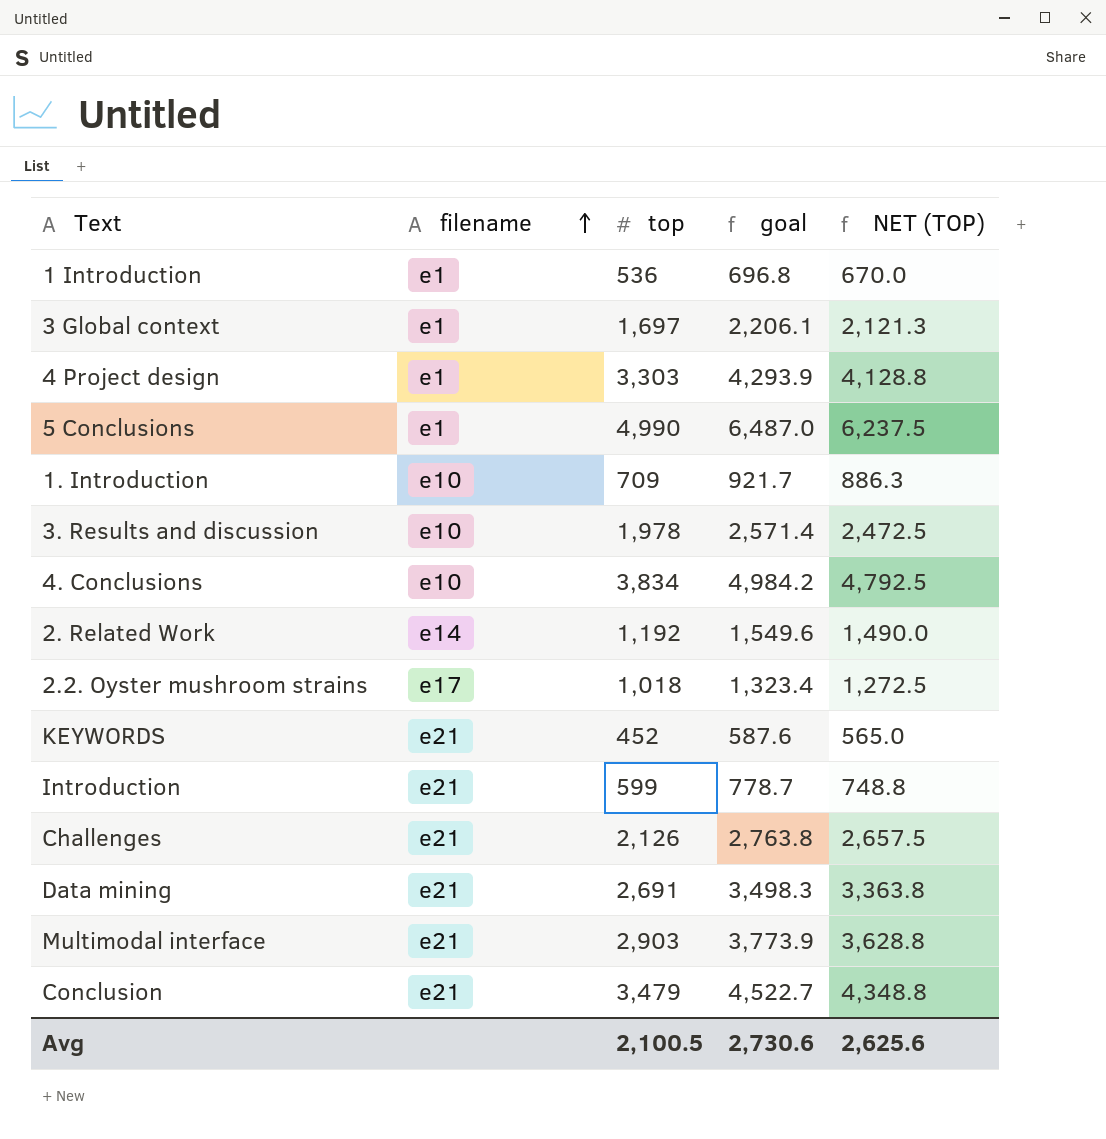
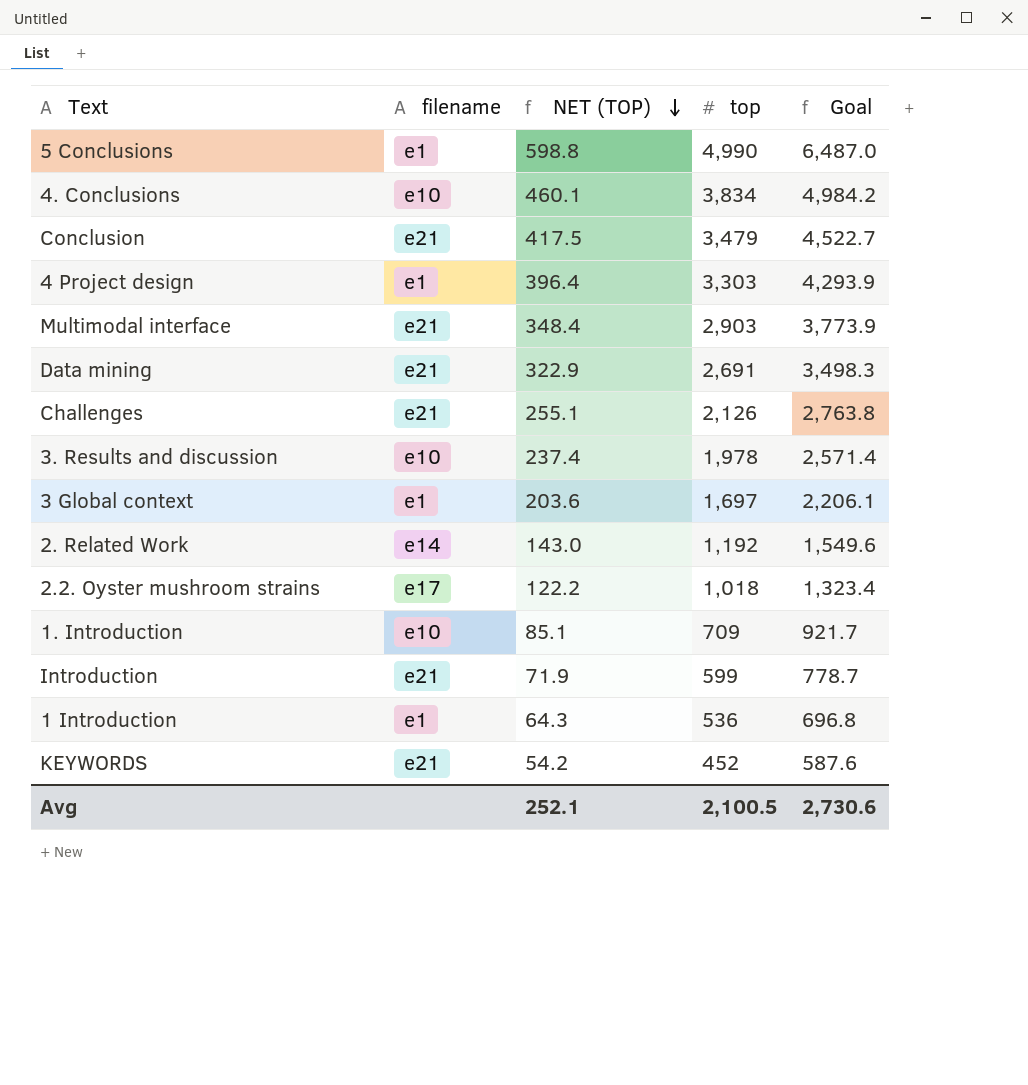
row order: filename ascending -> NET (TOP) descending
column NET (TOP) | formula: [top] * 1.25 -> [top] * 0.12
column NET (TOP) | position: 5 -> 3
column name: goal -> Goal
Avg | NET (TOP): 2,625.6 -> 252.1

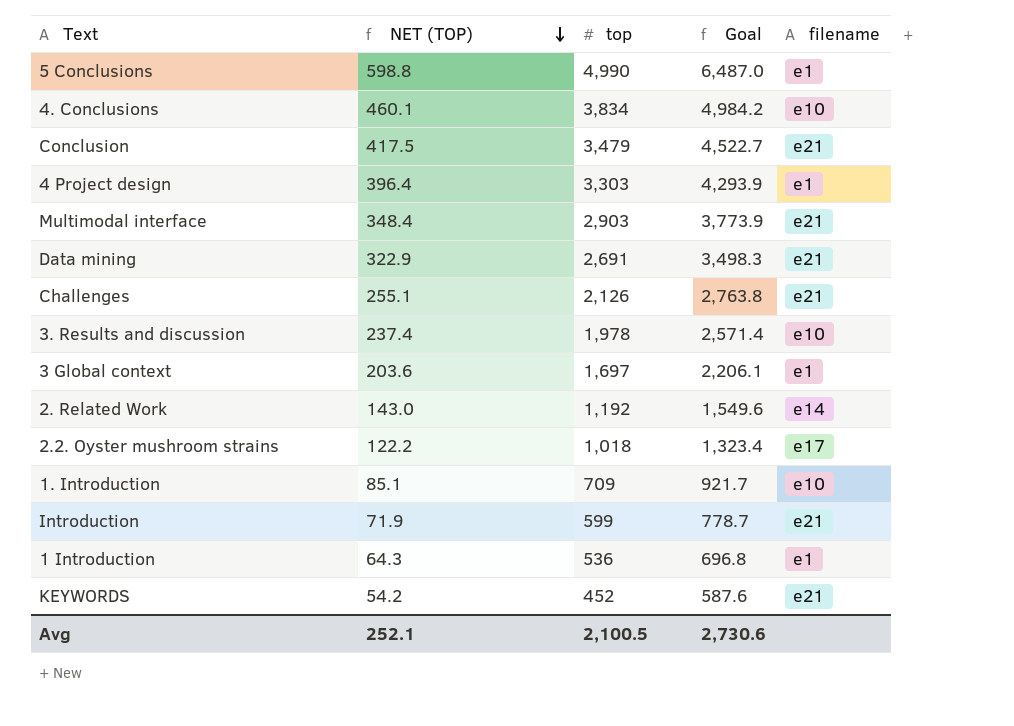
column filename | position: 2 -> 5

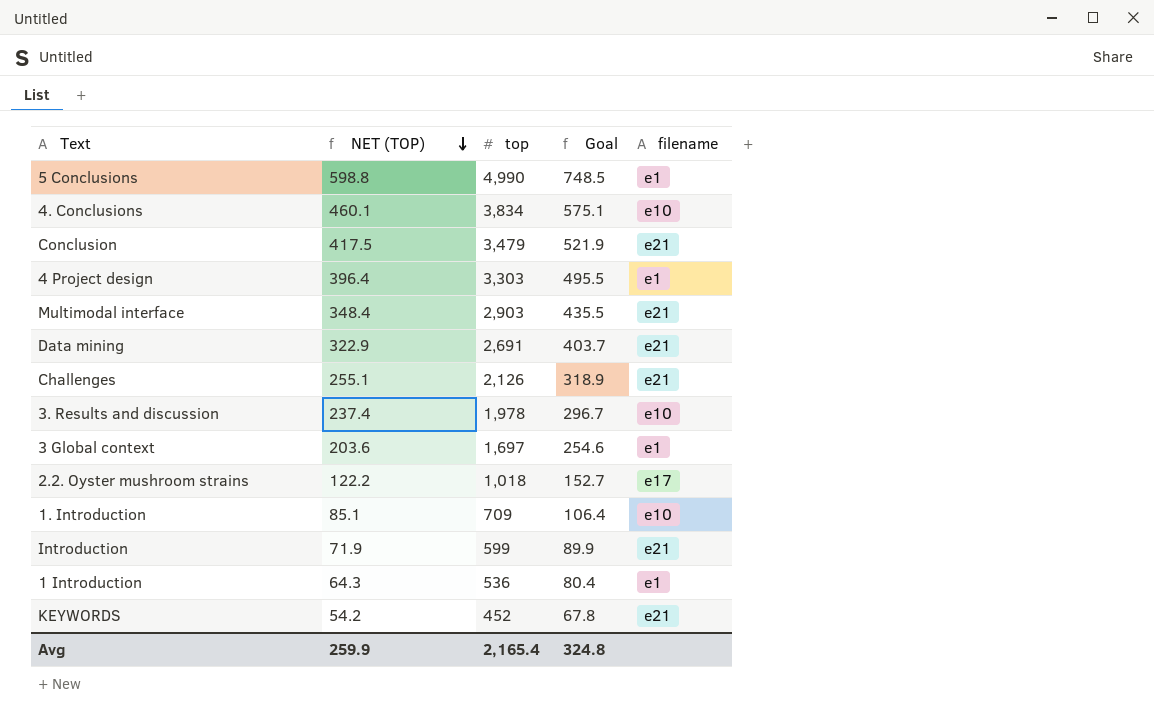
column Goal | formula: [top] * 1.3 -> [top] * 0.15
row 2. Related Work: 143.0 | 1,192 | 1,549.6 | e14 -> none
Avg | NET (TOP): 252.1 -> 259.9
Avg | top: 2,100.5 -> 2,165.4
Avg | Goal: 2,730.6 -> 324.8

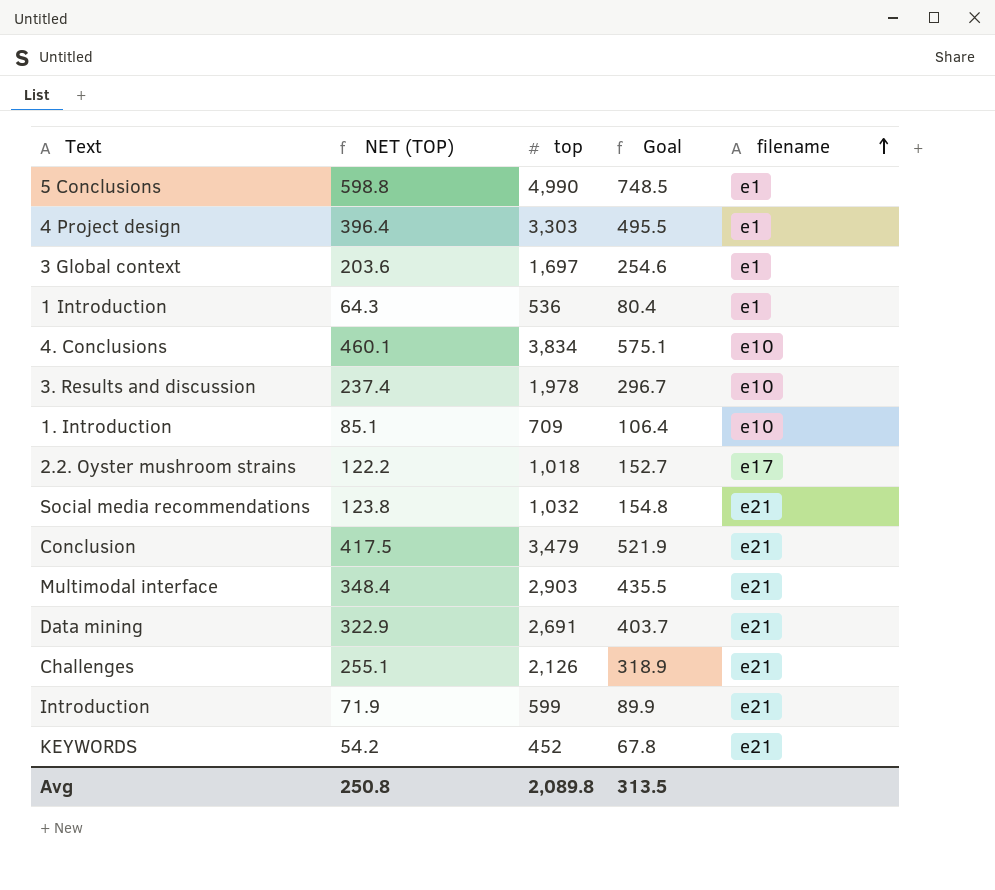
row order: NET (TOP) descending -> filename ascending
row Social media recommendations: none -> 123.8 | 1,032 | 154.8 | e21
Avg | NET (TOP): 259.9 -> 250.8
Avg | top: 2,165.4 -> 2,089.8
Avg | Goal: 324.8 -> 313.5

